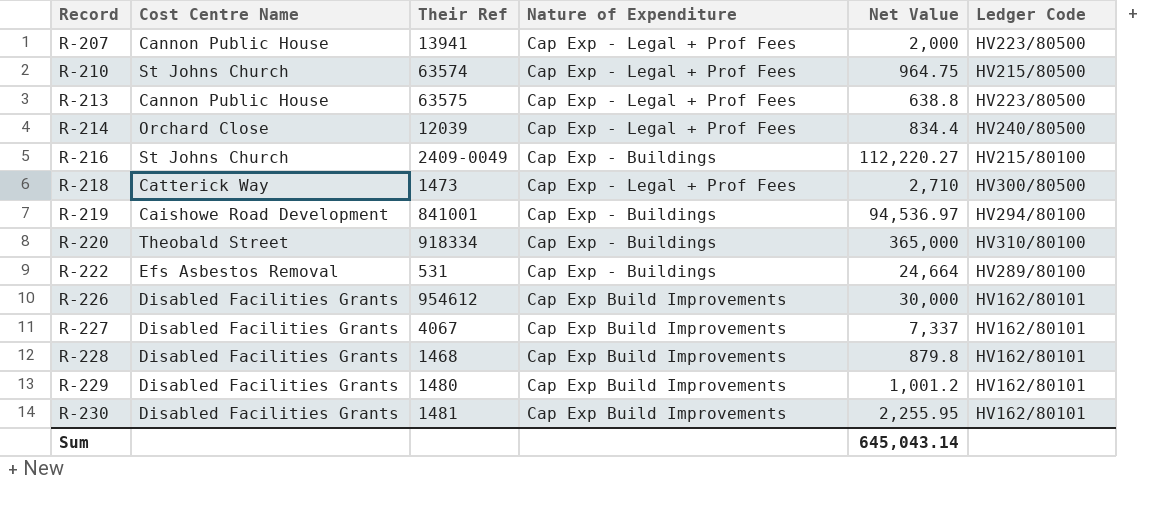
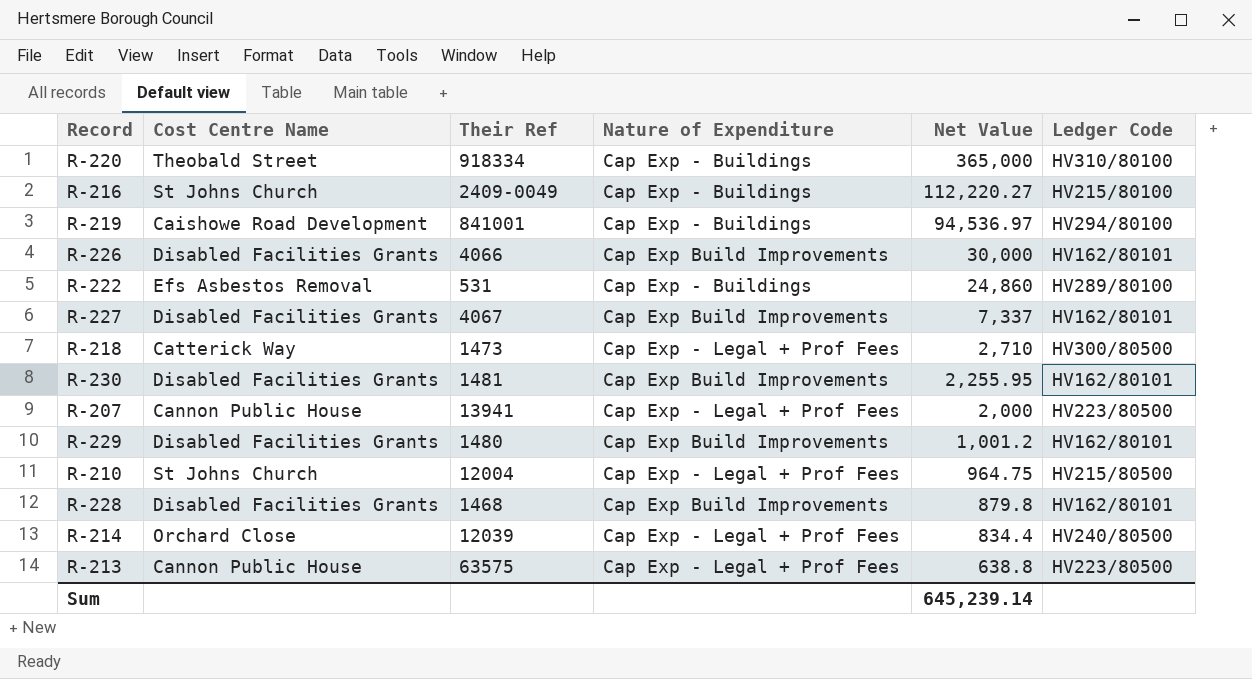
row order: Record ascending -> Net Value descending
R-226 | Their Ref: 954612 -> 4066
R-222 | Net Value: 24,664 -> 24,860
R-210 | Their Ref: 63574 -> 12004
Sum | Net Value: 645,043.14 -> 645,239.14

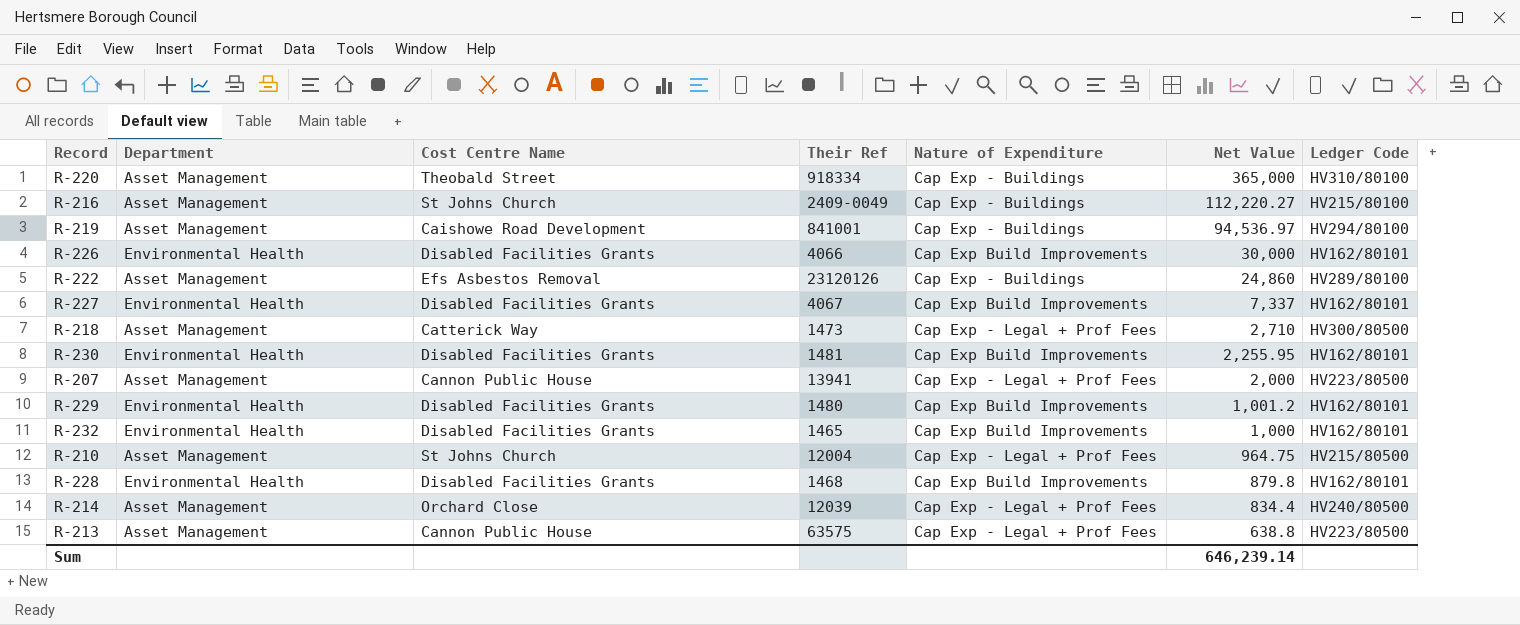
column Department | position: none -> 2
R-222 | Their Ref: 531 -> 23120126
row R-232: none -> Environmental Health | Disabled Facilities Grants | 1465 | Cap Exp Build Improvements | 1,000 | HV162/80101
Sum | Net Value: 645,239.14 -> 646,239.14

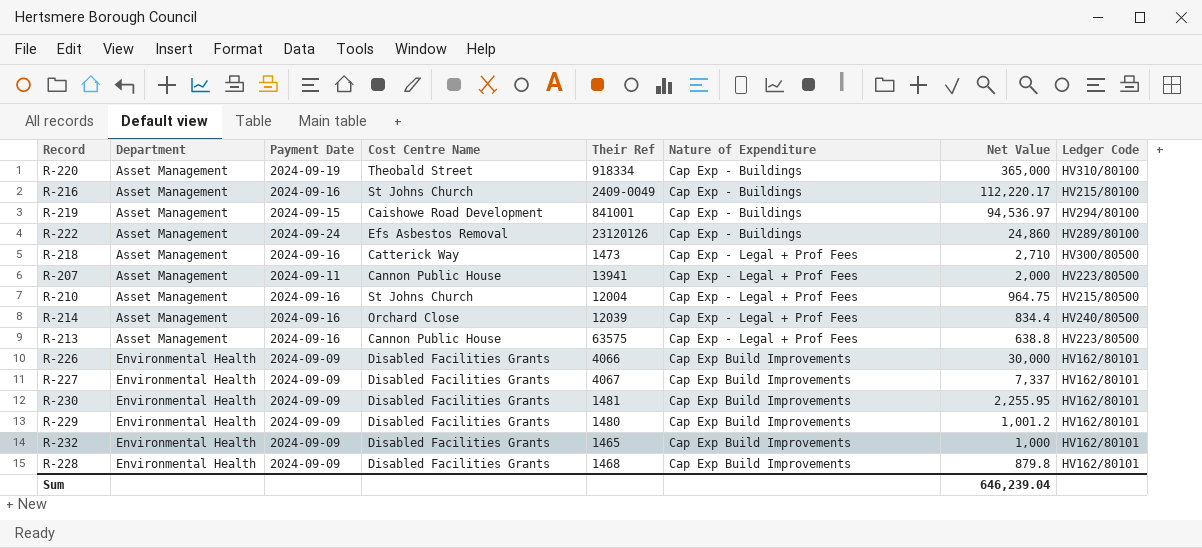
row order: Net Value descending -> Department ascending
column Payment Date | position: none -> 3
R-216 | Net Value: 112,220.27 -> 112,220.17
Sum | Net Value: 646,239.14 -> 646,239.04

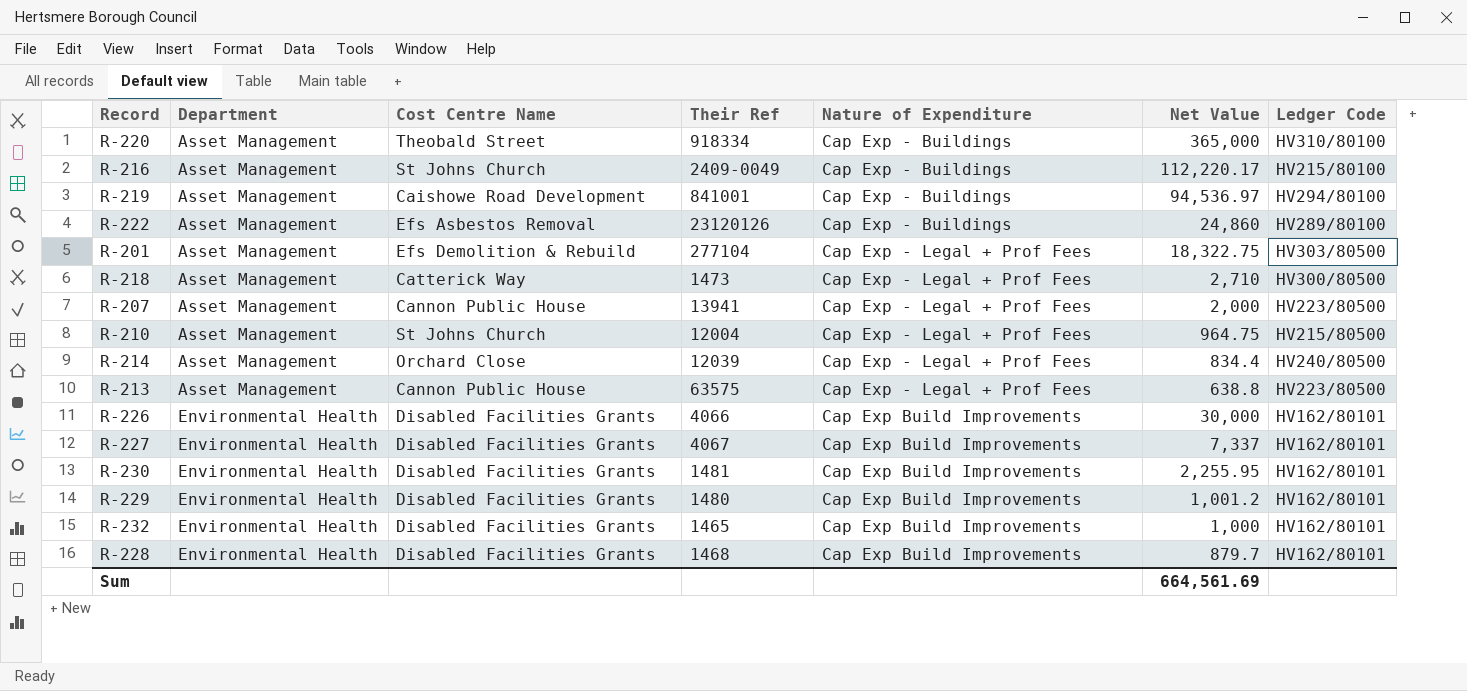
column Payment Date | position: 3 -> none
row R-201: none -> Asset Management | Efs Demolition & Rebuild | 277104 | Cap Exp - Legal + Prof Fees | 18,322.75 | HV303/80500
R-228 | Net Value: 879.8 -> 879.7
Sum | Net Value: 646,239.04 -> 664,561.69

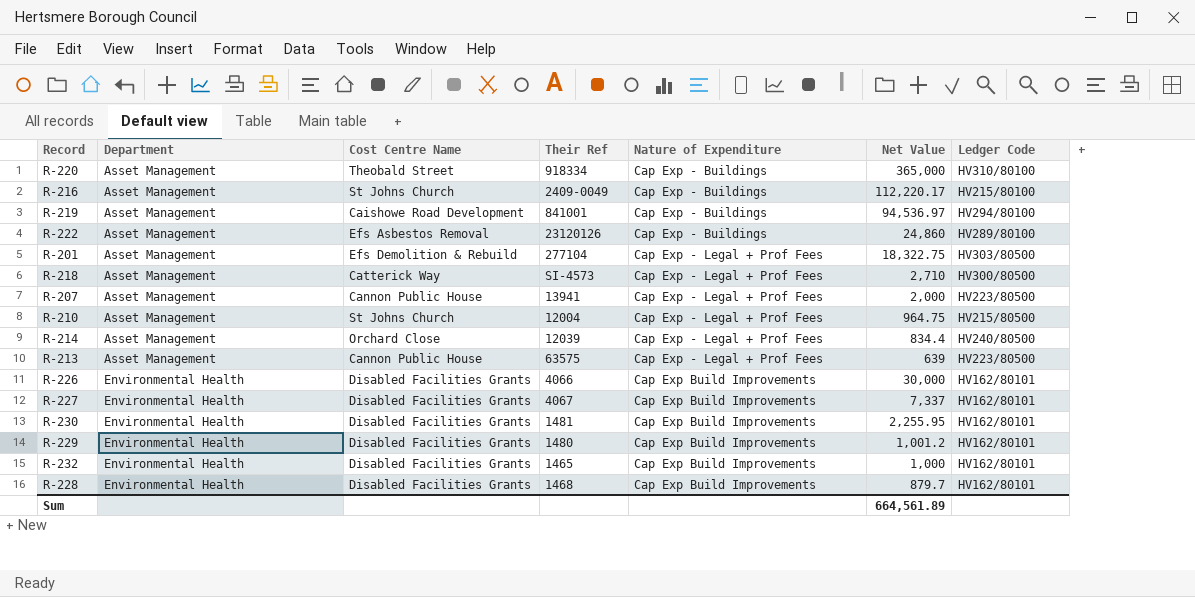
R-218 | Their Ref: 1473 -> SI-4573
R-213 | Net Value: 638.8 -> 639
Sum | Net Value: 664,561.69 -> 664,561.89

